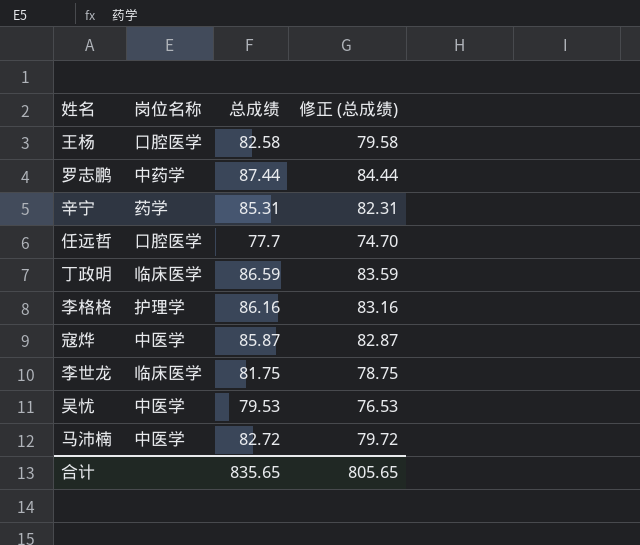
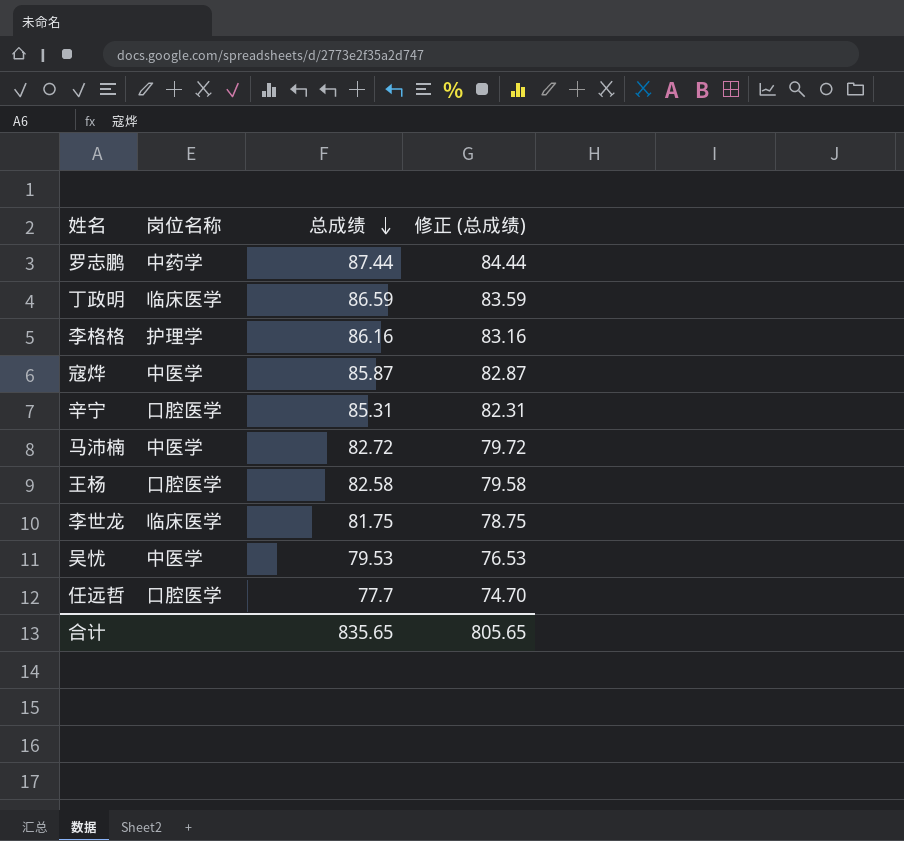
row order: none -> 总成绩 descending
辛宁 | 岗位名称: 药学 -> 口腔医学

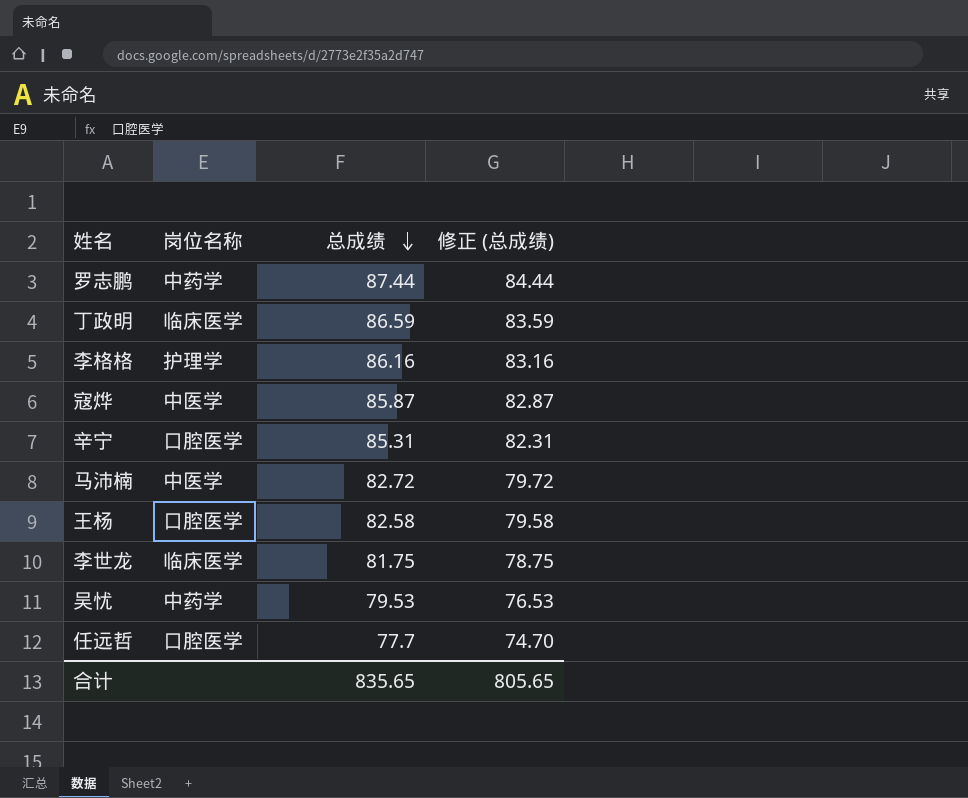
吴忧 | 岗位名称: 中医学 -> 中药学

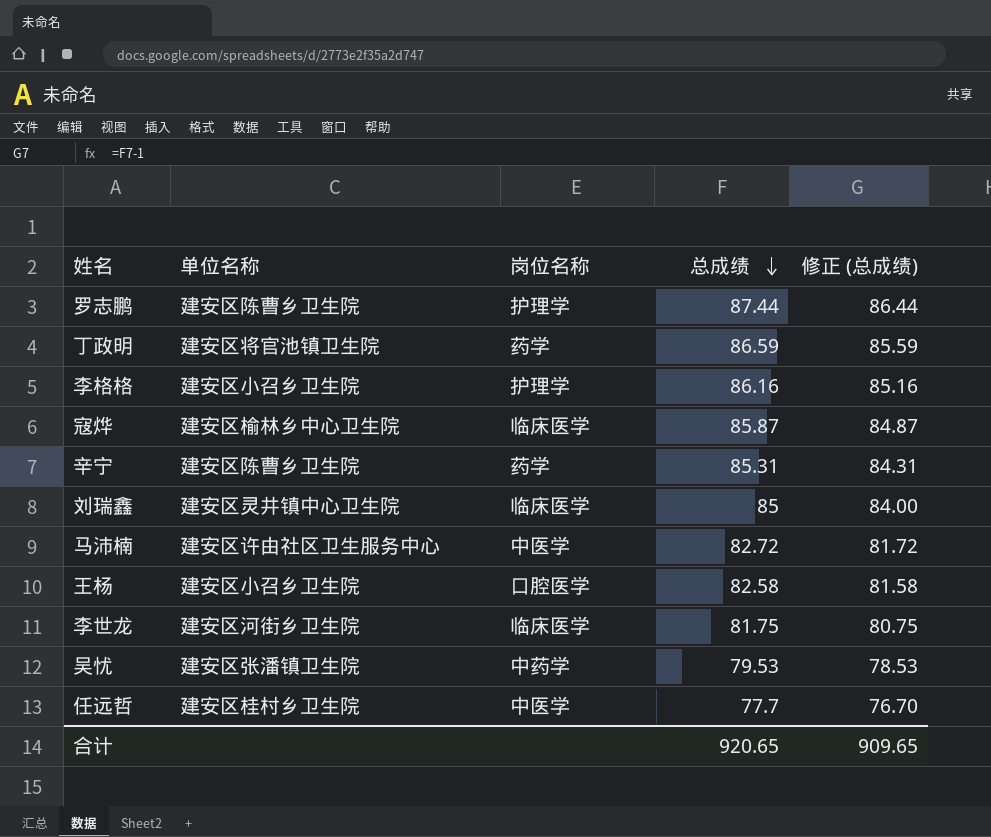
column 单位名称 | position: none -> 2
column 修正 (总成绩) | formula: [总成绩] - 3 -> [总成绩] - 1
罗志鹏 | 岗位名称: 中药学 -> 护理学
丁政明 | 岗位名称: 临床医学 -> 药学
寇烨 | 岗位名称: 中医学 -> 临床医学
辛宁 | 岗位名称: 口腔医学 -> 药学
row 刘瑞鑫: none -> 建安区灵井镇中心卫生院 | 临床医学 | 85 | 84.00
任远哲 | 岗位名称: 口腔医学 -> 中医学
合计 | 总成绩: 835.65 -> 920.65
合计 | 修正 (总成绩): 805.65 -> 909.65

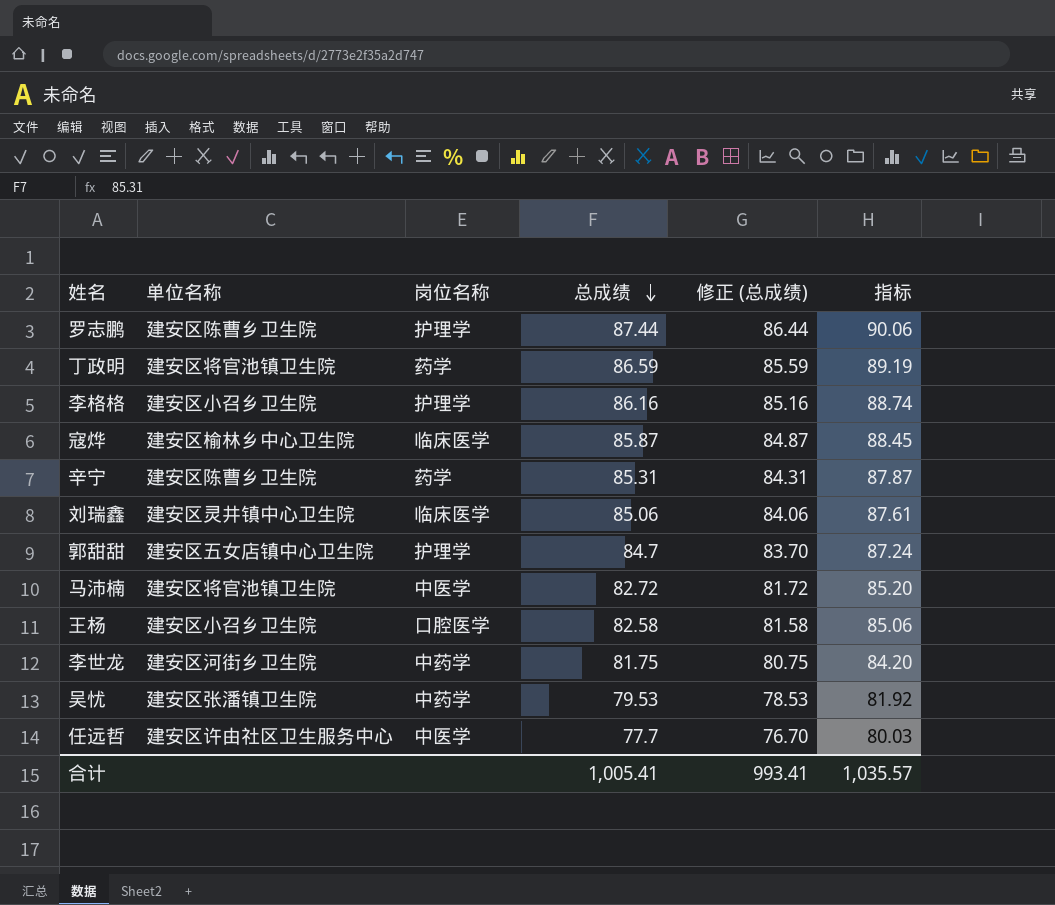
column 指标 | formula: none -> [总成绩] * 1.03
刘瑞鑫 | 总成绩: 85 -> 85.06
刘瑞鑫 | 修正 (总成绩): 84.00 -> 84.06
row 郭甜甜: none -> 建安区五女店镇中心卫生院 | 护理学 | 84.7 | 83.70 | 87.24
马沛楠 | 单位名称: 建安区许由社区卫生服务中心 -> 建安区将官池镇卫生院
李世龙 | 岗位名称: 临床医学 -> 中药学
任远哲 | 单位名称: 建安区桂村乡卫生院 -> 建安区许由社区卫生服务中心
合计 | 总成绩: 920.65 -> 1,005.41
合计 | 修正 (总成绩): 909.65 -> 993.41

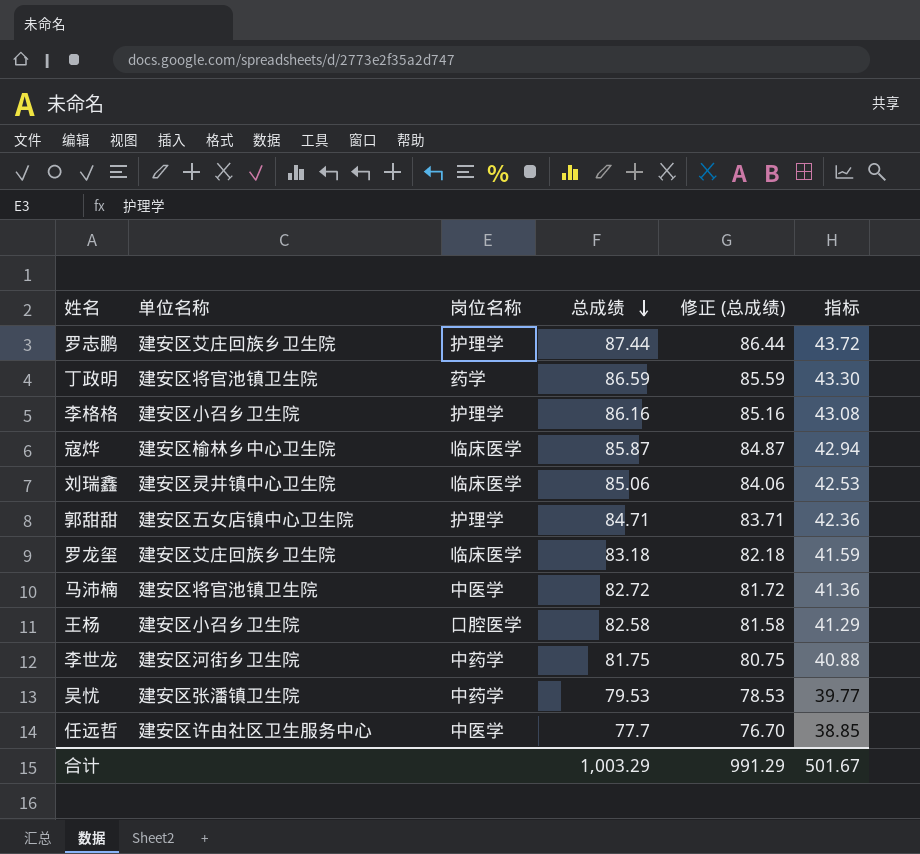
column 指标 | formula: [总成绩] * 1.03 -> [总成绩] * 0.5
row 辛宁: 建安区陈曹乡卫生院 | 药学 | 85.31 | 84.31 | 87.87 -> none
罗志鹏 | 单位名称: 建安区陈曹乡卫生院 -> 建安区艾庄回族乡卫生院
郭甜甜 | 总成绩: 84.7 -> 84.71
郭甜甜 | 修正 (总成绩): 83.70 -> 83.71
row 罗龙玺: none -> 建安区艾庄回族乡卫生院 | 临床医学 | 83.18 | 82.18 | 41.59
合计 | 总成绩: 1,005.41 -> 1,003.29
合计 | 修正 (总成绩): 993.41 -> 991.29
合计 | 指标: 1,035.57 -> 501.67

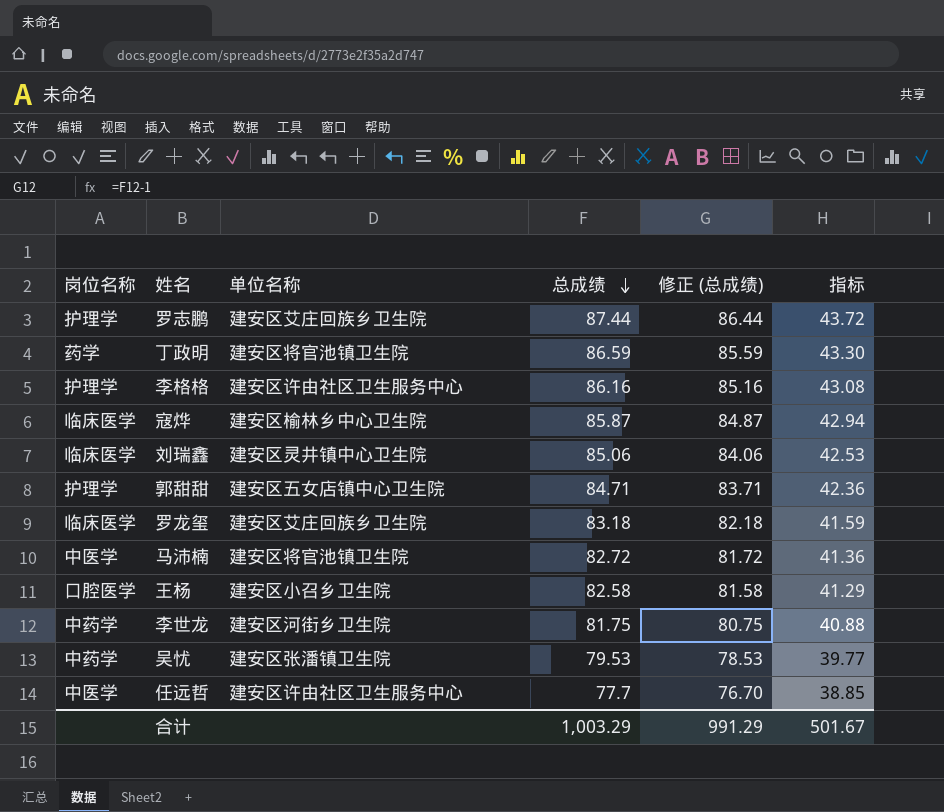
column 岗位名称 | position: 3 -> 1
李格格 | 单位名称: 建安区小召乡卫生院 -> 建安区许由社区卫生服务中心

